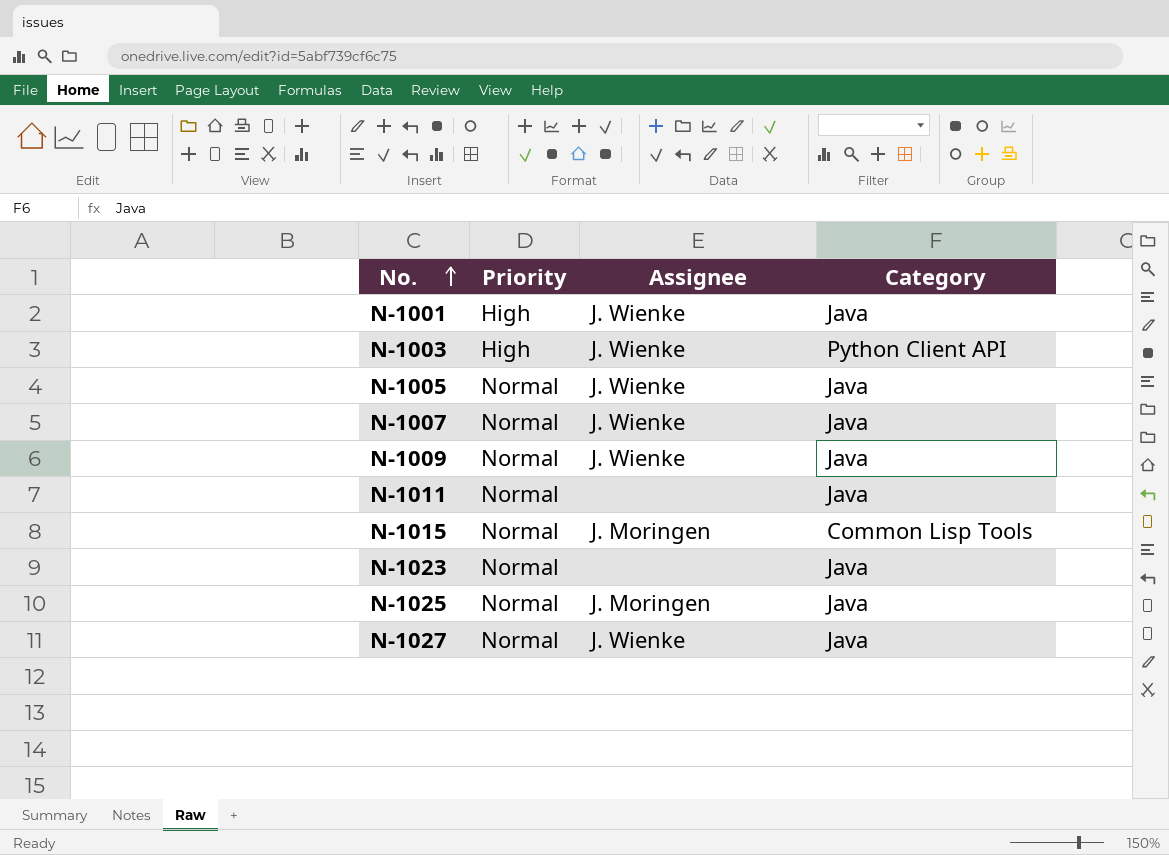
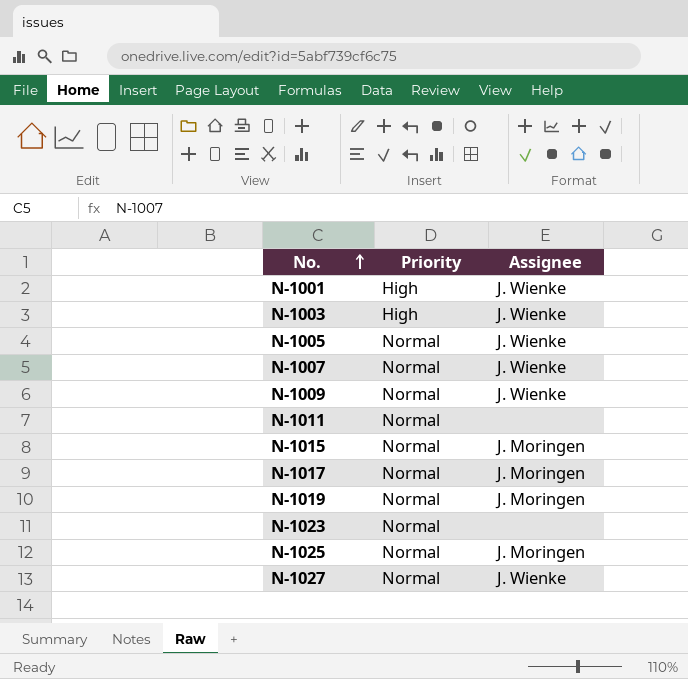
column Category | position: 4 -> none
row N-1017: none -> Normal | J. Moringen
row N-1019: none -> Normal | J. Moringen

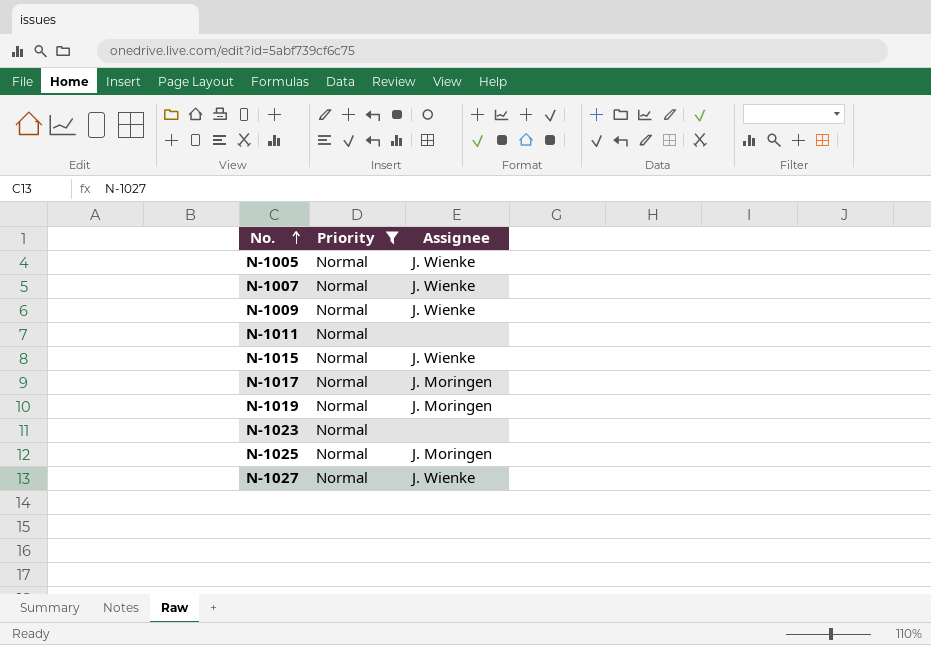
filter: none -> Priority = Normal
N-1015 | Assignee: J. Moringen -> J. Wienke

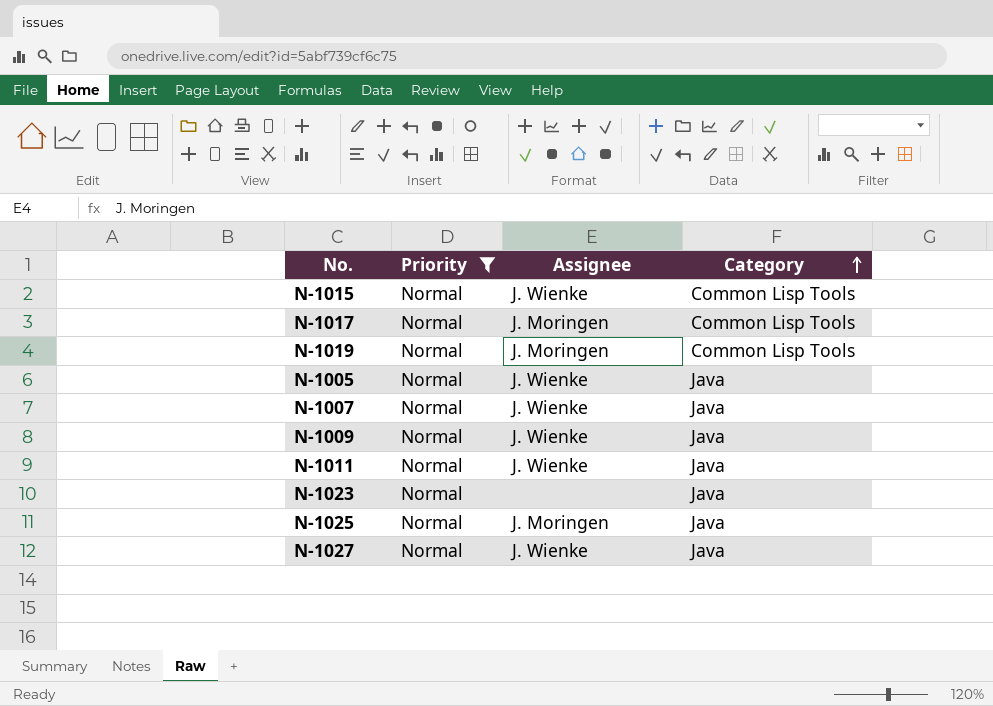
row order: No. ascending -> Category ascending
column Category | position: none -> 4
N-1011 | Assignee: none -> J. Wienke

